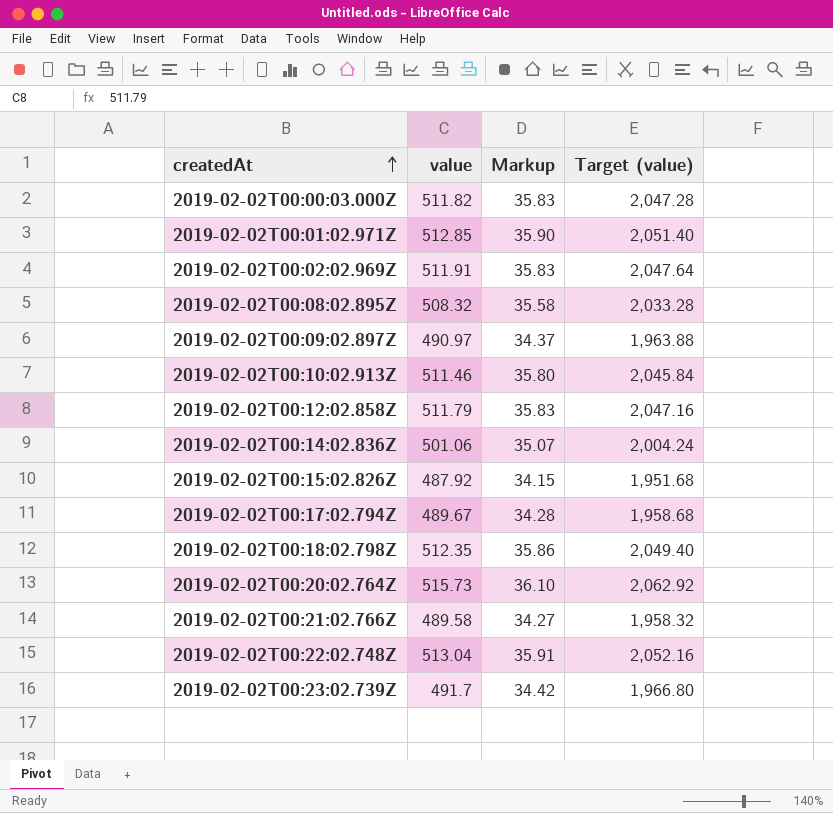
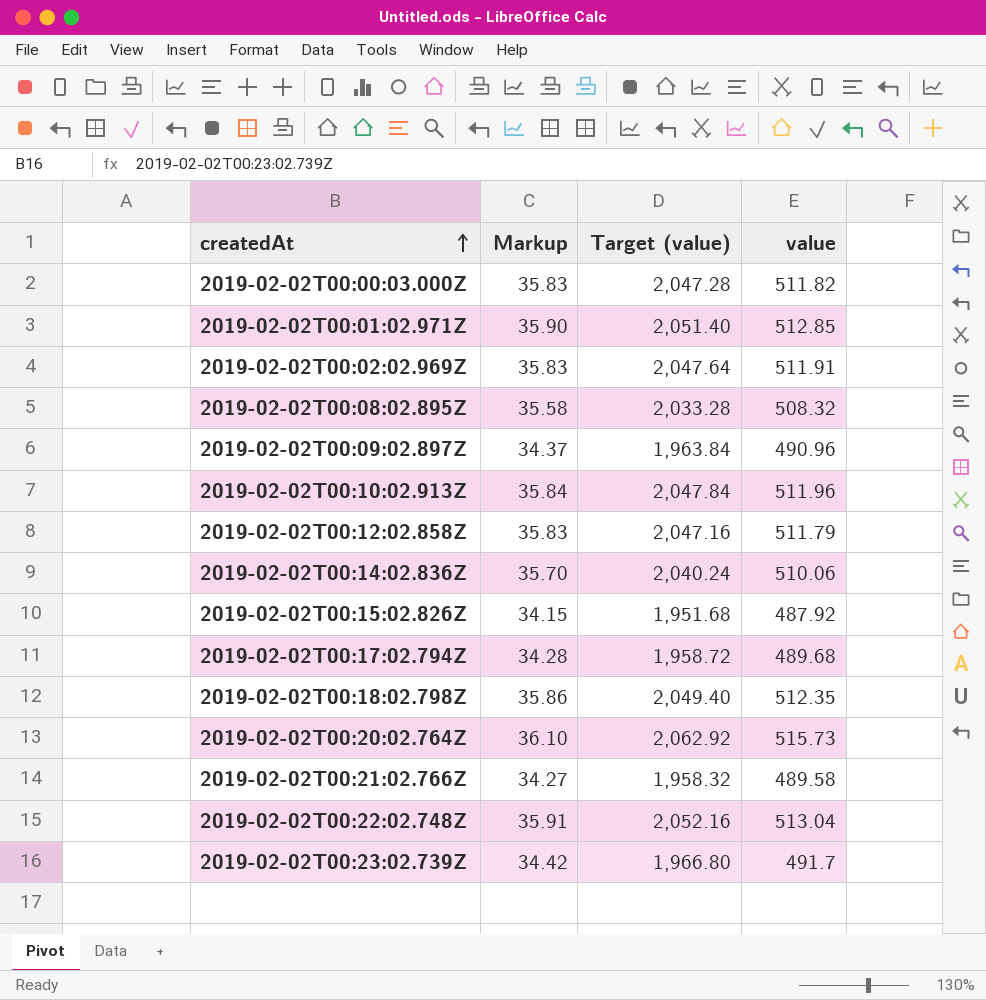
column value | position: 2 -> 4
2019-02-02T00:09:02.897Z | Target (value): 1,963.88 -> 1,963.84
2019-02-02T00:09:02.897Z | value: 490.97 -> 490.96
2019-02-02T00:10:02.913Z | Markup: 35.80 -> 35.84
2019-02-02T00:10:02.913Z | Target (value): 2,045.84 -> 2,047.84
2019-02-02T00:10:02.913Z | value: 511.46 -> 511.96
2019-02-02T00:14:02.836Z | Markup: 35.07 -> 35.70
2019-02-02T00:14:02.836Z | Target (value): 2,004.24 -> 2,040.24
2019-02-02T00:14:02.836Z | value: 501.06 -> 510.06
2019-02-02T00:17:02.794Z | Target (value): 1,958.68 -> 1,958.72
2019-02-02T00:17:02.794Z | value: 489.67 -> 489.68

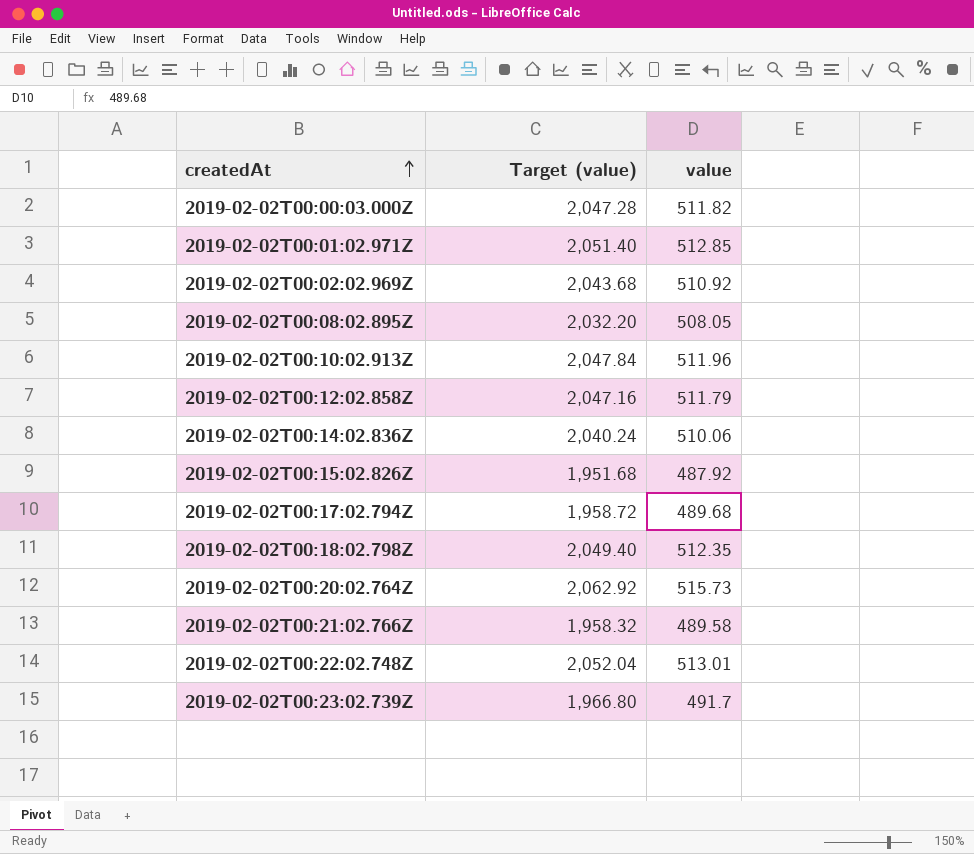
column Markup | formula: [value] * 0.07 -> none
row 2019-02-02T00:09:02.897Z: 34.37 | 1,963.84 | 490.96 -> none
2019-02-02T00:02:02.969Z | Target (value): 2,047.64 -> 2,043.68
2019-02-02T00:02:02.969Z | value: 511.91 -> 510.92
2019-02-02T00:08:02.895Z | Target (value): 2,033.28 -> 2,032.20
2019-02-02T00:08:02.895Z | value: 508.32 -> 508.05
2019-02-02T00:22:02.748Z | Target (value): 2,052.16 -> 2,052.04
2019-02-02T00:22:02.748Z | value: 513.04 -> 513.01

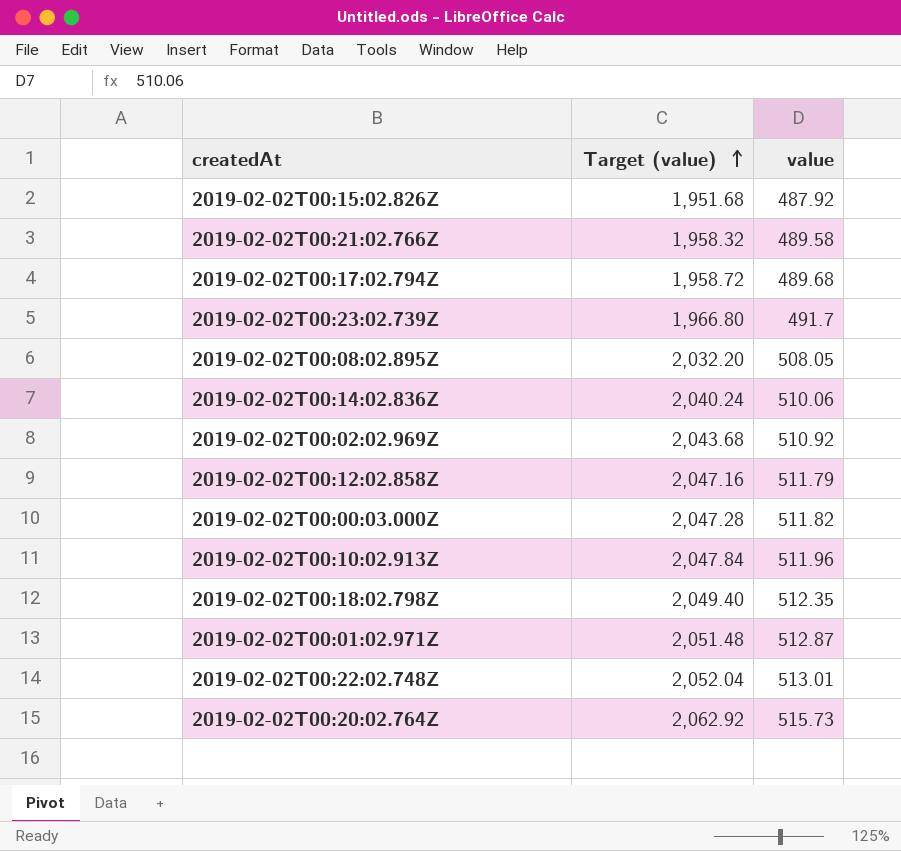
row order: createdAt ascending -> Target (value) ascending
2019-02-02T00:01:02.971Z | Target (value): 2,051.40 -> 2,051.48
2019-02-02T00:01:02.971Z | value: 512.85 -> 512.87

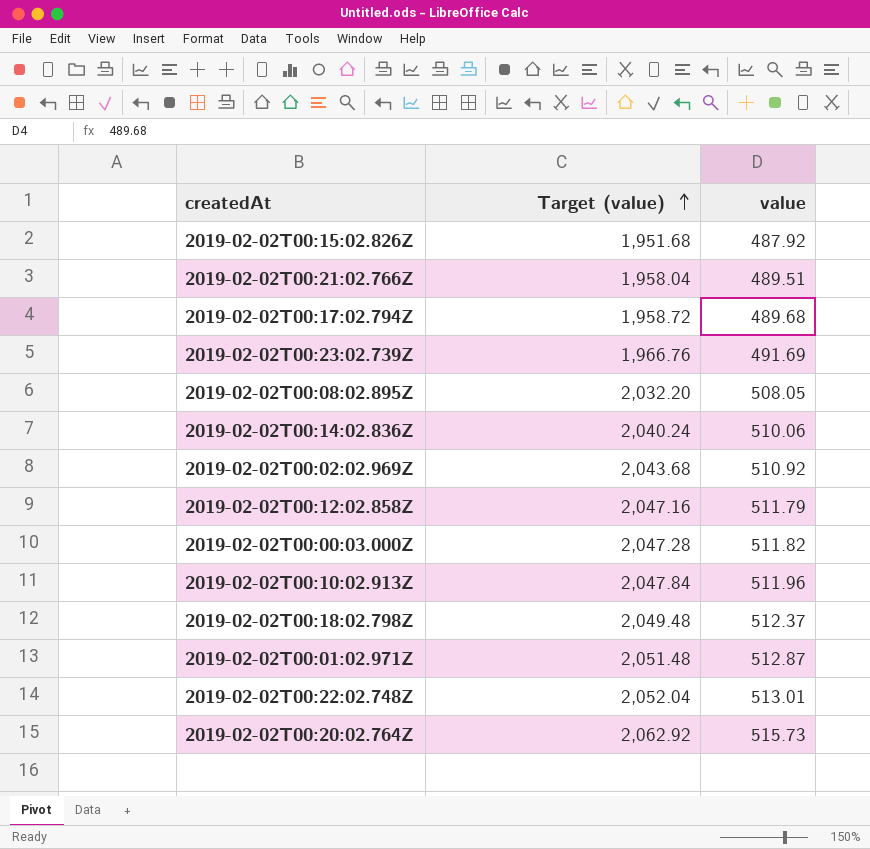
2019-02-02T00:21:02.766Z | Target (value): 1,958.32 -> 1,958.04
2019-02-02T00:21:02.766Z | value: 489.58 -> 489.51
2019-02-02T00:23:02.739Z | Target (value): 1,966.80 -> 1,966.76
2019-02-02T00:23:02.739Z | value: 491.7 -> 491.69
2019-02-02T00:18:02.798Z | Target (value): 2,049.40 -> 2,049.48
2019-02-02T00:18:02.798Z | value: 512.35 -> 512.37

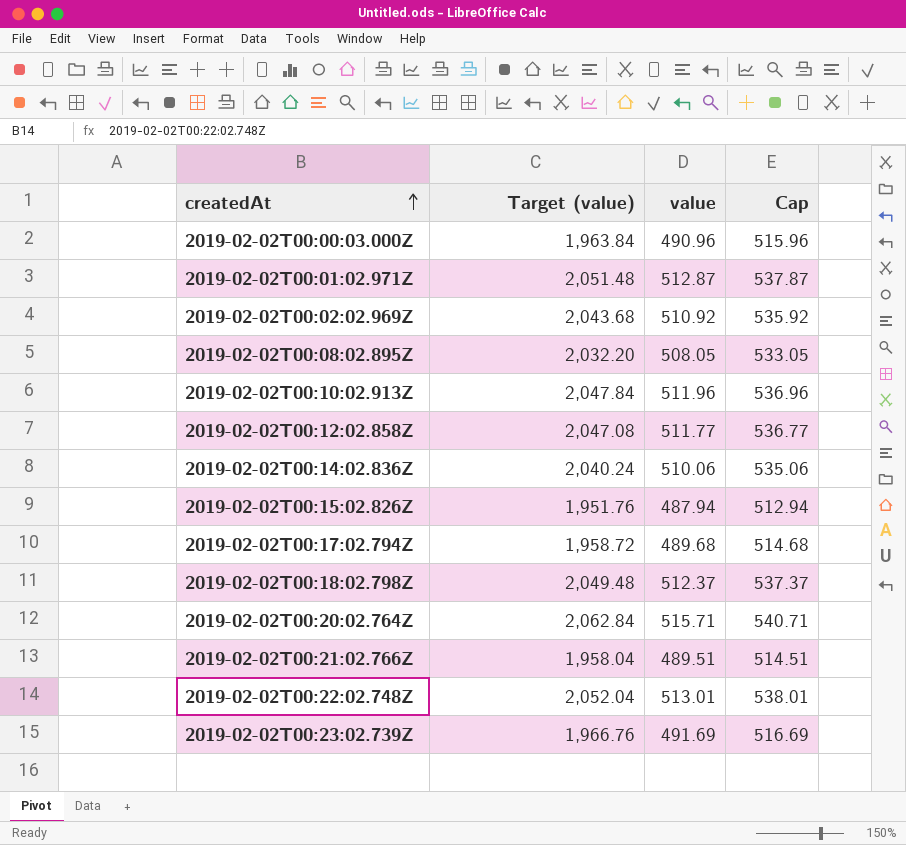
row order: Target (value) ascending -> createdAt ascending
column Cap | formula: none -> [value] + 25
2019-02-02T00:00:03.000Z | Target (value): 2,047.28 -> 1,963.84
2019-02-02T00:00:03.000Z | value: 511.82 -> 490.96
2019-02-02T00:12:02.858Z | Target (value): 2,047.16 -> 2,047.08
2019-02-02T00:12:02.858Z | value: 511.79 -> 511.77
2019-02-02T00:15:02.826Z | Target (value): 1,951.68 -> 1,951.76
2019-02-02T00:15:02.826Z | value: 487.92 -> 487.94
2019-02-02T00:20:02.764Z | Target (value): 2,062.92 -> 2,062.84
2019-02-02T00:20:02.764Z | value: 515.73 -> 515.71

